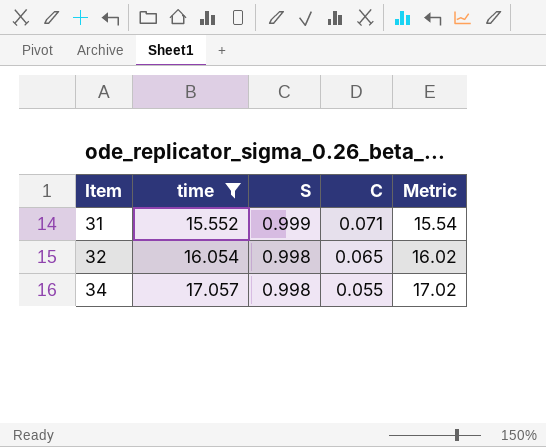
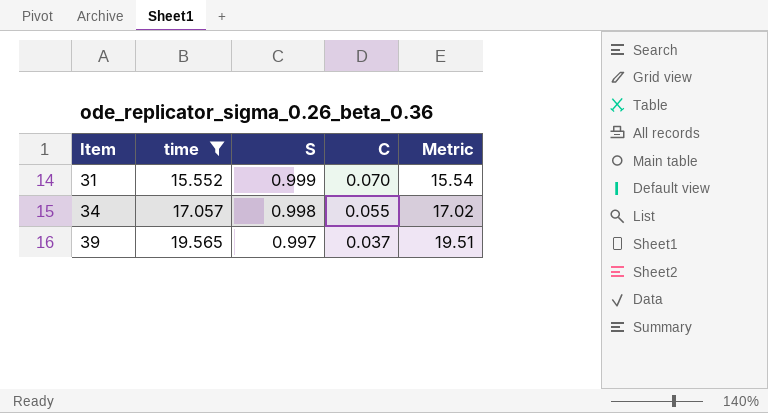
row 32: 16.054 | 0.998 | 0.065 | 16.02 -> none
31 | C: 0.071 -> 0.070
row 39: none -> 19.565 | 0.997 | 0.037 | 19.51

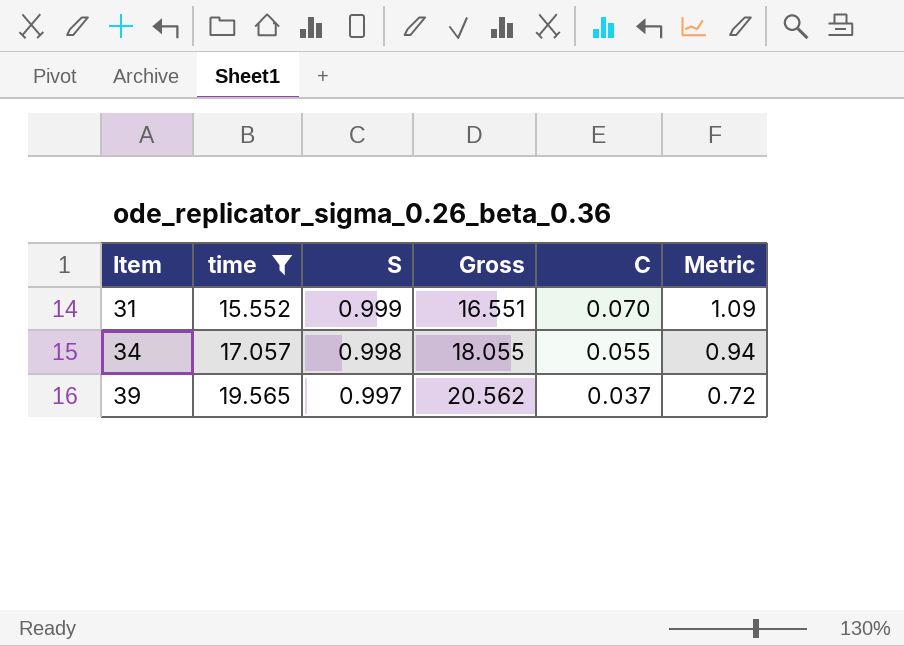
column Gross | formula: none -> [time] + [S]
column Metric | formula: [time] * [S] -> [time] * [C]

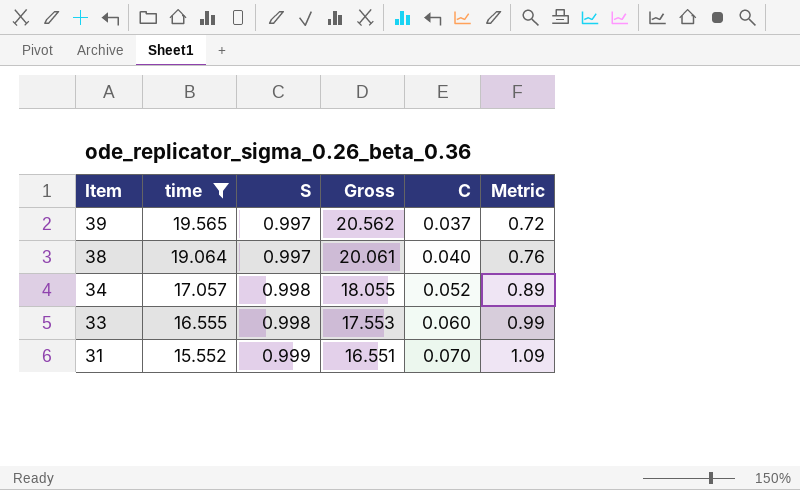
row order: Item ascending -> Item descending
row 38: none -> 19.064 | 0.997 | 20.061 | 0.040 | 0.76
34 | C: 0.055 -> 0.052
34 | Metric: 0.94 -> 0.89
row 33: none -> 16.555 | 0.998 | 17.553 | 0.060 | 0.99

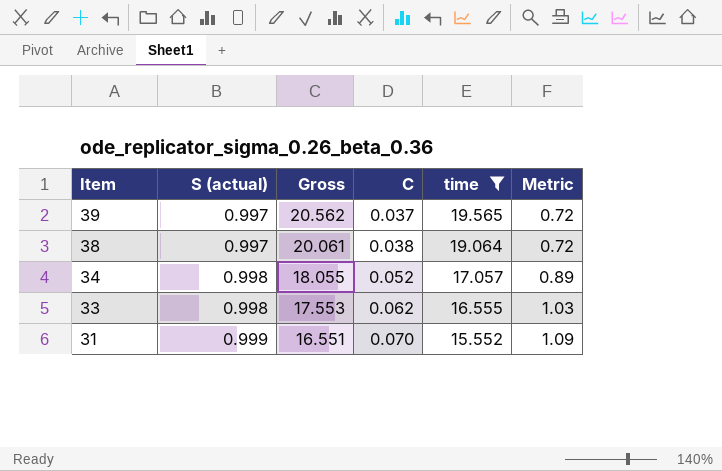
column name: S -> S (actual)
column time | position: 2 -> 5
38 | C: 0.040 -> 0.038
38 | Metric: 0.76 -> 0.72
33 | C: 0.060 -> 0.062
33 | Metric: 0.99 -> 1.03

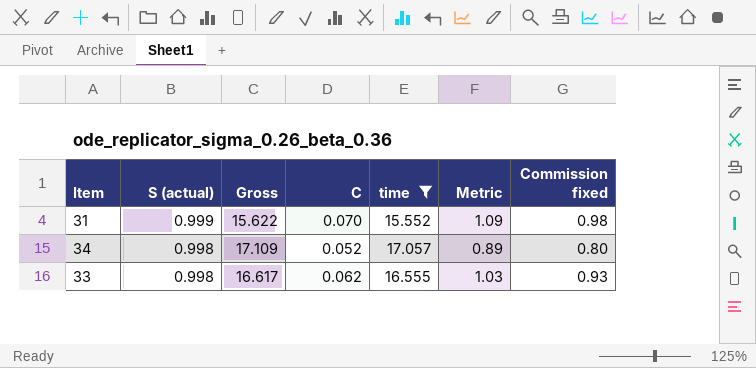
row order: Item descending -> S (actual) descending
column Gross | formula: [S (actual)] + [time] -> [C] + [time]
column Commission fixed | formula: none -> [Metric] * 0.9
row 39: 0.997 | 20.562 | 0.037 | 19.565 | 0.72 -> none
row 38: 0.997 | 20.061 | 0.038 | 19.064 | 0.72 -> none

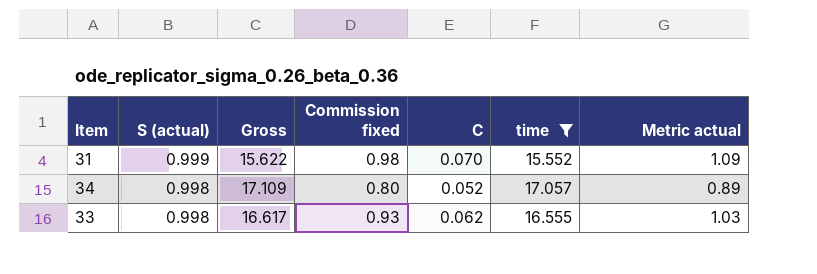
column Commission fixed | position: 7 -> 4
column name: Metric -> Metric actual

